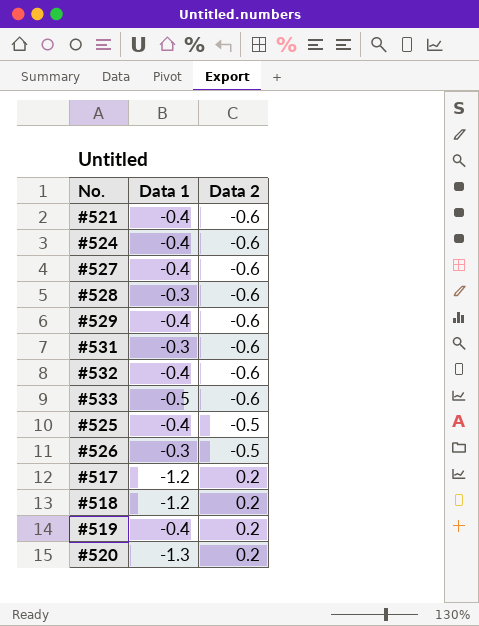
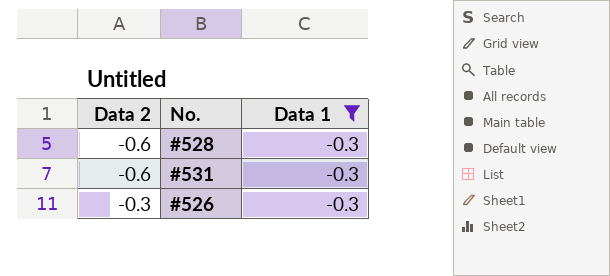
filter: none -> Data 1 = -0.3
column Data 2 | position: 3 -> 1
#526 | Data 2: -0.5 -> -0.3

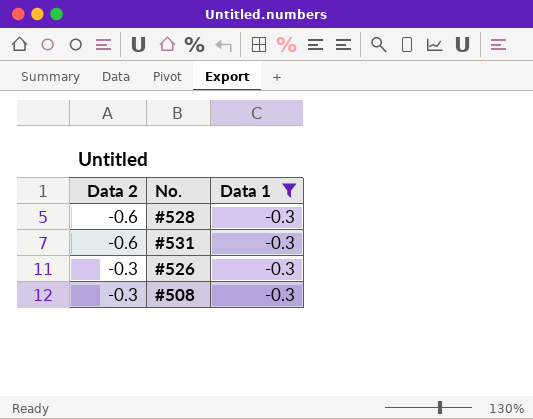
row #508: none -> -0.3 | -0.3

